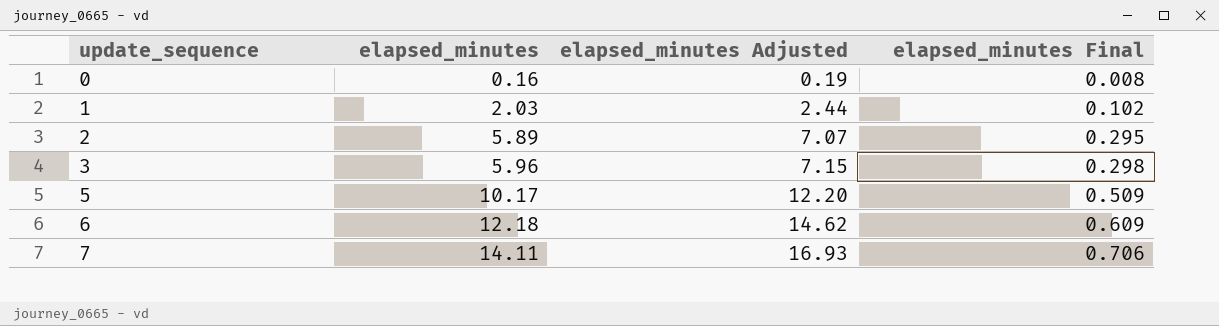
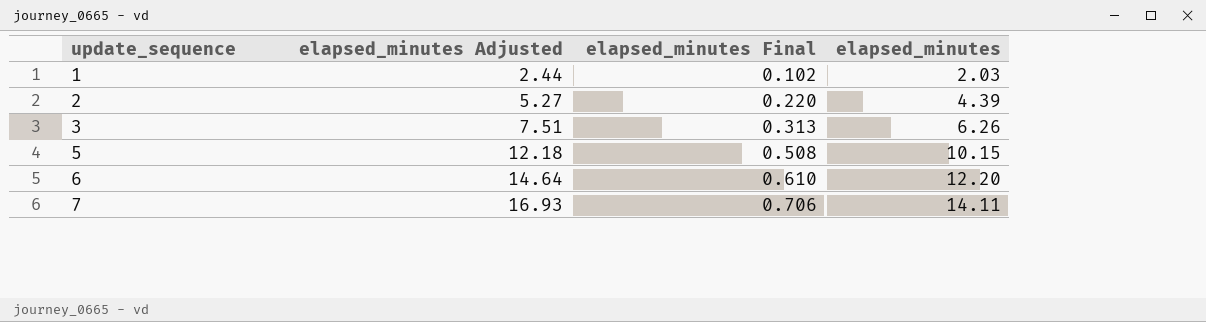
column elapsed_minutes | position: 2 -> 4
row 0: 0.16 | 0.19 | 0.008 -> none
2 | elapsed_minutes Adjusted: 7.07 -> 5.27
2 | elapsed_minutes Final: 0.295 -> 0.220
2 | elapsed_minutes: 5.89 -> 4.39
3 | elapsed_minutes Adjusted: 7.15 -> 7.51
3 | elapsed_minutes Final: 0.298 -> 0.313
3 | elapsed_minutes: 5.96 -> 6.26
5 | elapsed_minutes Adjusted: 12.20 -> 12.18
5 | elapsed_minutes Final: 0.509 -> 0.508
5 | elapsed_minutes: 10.17 -> 10.15
6 | elapsed_minutes Adjusted: 14.62 -> 14.64
6 | elapsed_minutes Final: 0.609 -> 0.610
6 | elapsed_minutes: 12.18 -> 12.20

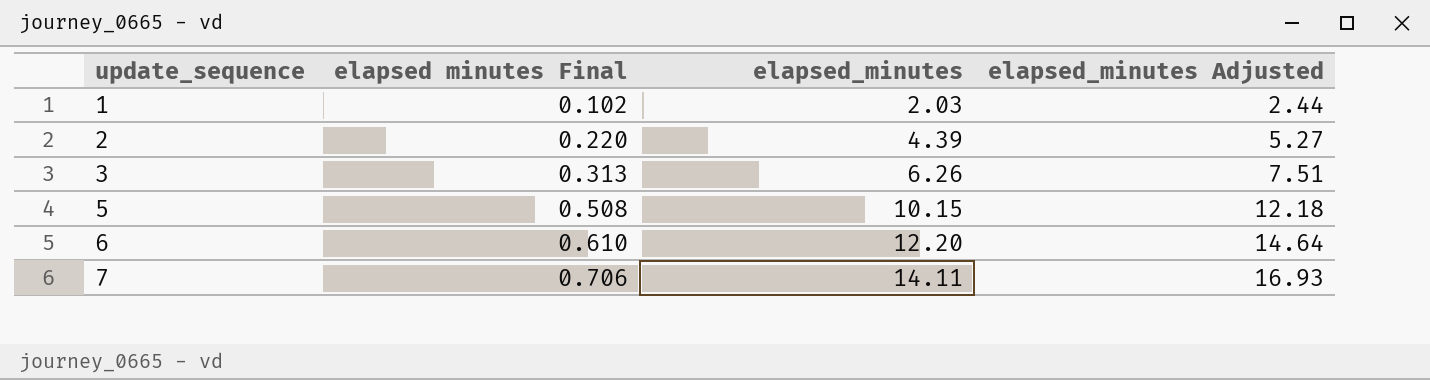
column name: elapsed_minutes Final -> elapsed minutes Final
column elapsed_minutes Adjusted | position: 2 -> 4

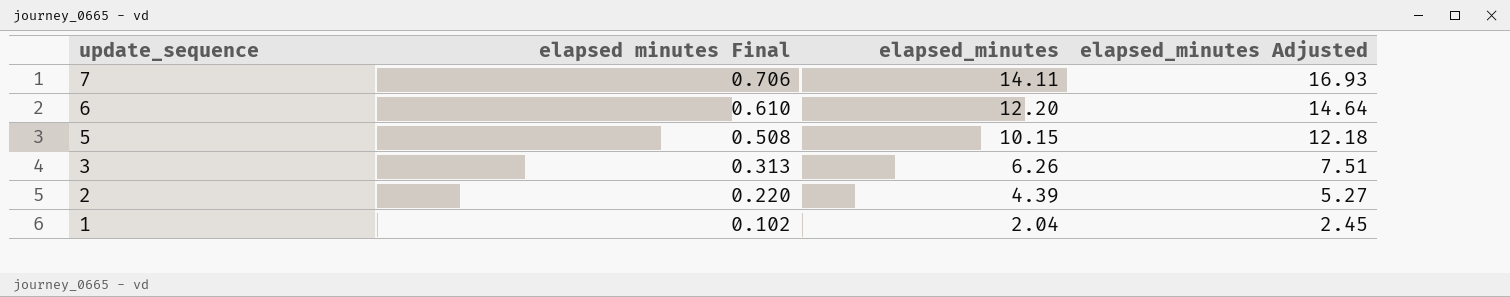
row order: update_sequence ascending -> update_sequence descending
1 | elapsed_minutes: 2.03 -> 2.04
1 | elapsed_minutes Adjusted: 2.44 -> 2.45

